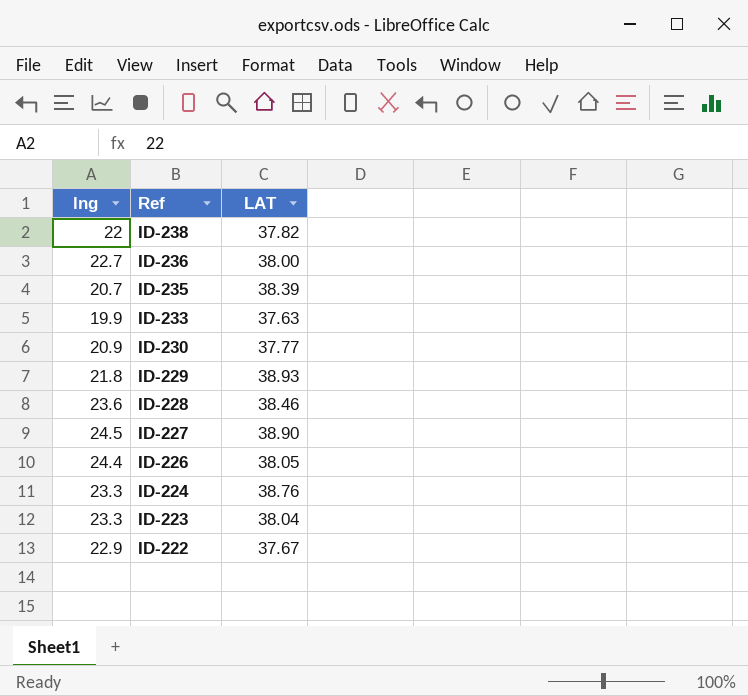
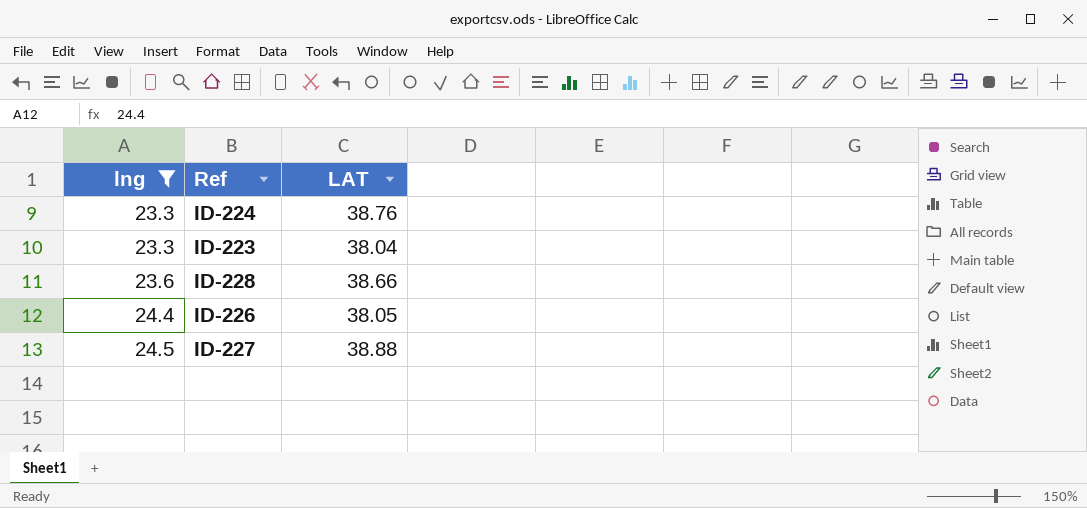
filter: none -> lng >= 23.3
row order: Ref descending -> lng ascending
ID-228 | LAT: 38.46 -> 38.66
ID-227 | LAT: 38.90 -> 38.88

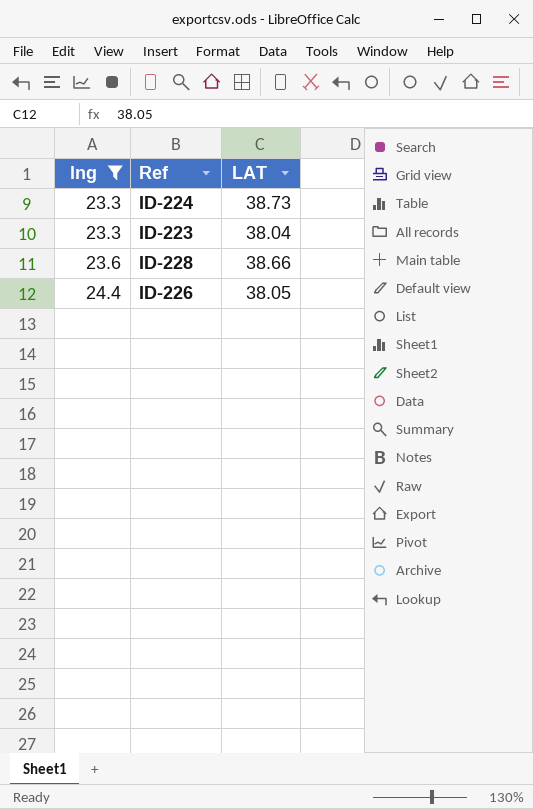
row ID-227: 24.5 | 38.88 -> none
ID-224 | LAT: 38.76 -> 38.73

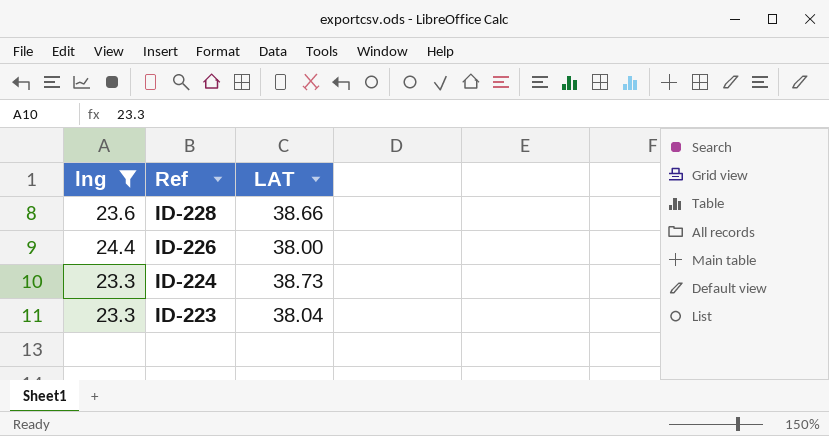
row order: lng ascending -> Ref descending
ID-226 | LAT: 38.05 -> 38.00

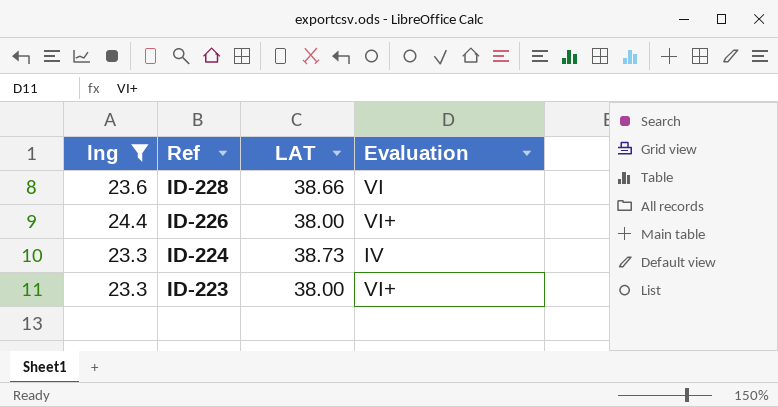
column Evaluation | position: none -> 4
ID-223 | LAT: 38.04 -> 38.00

